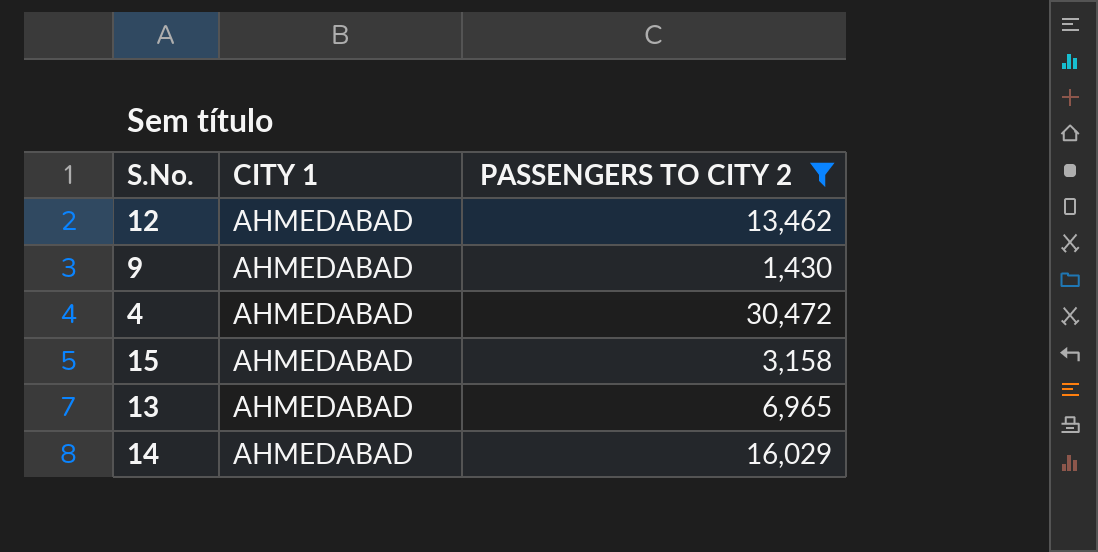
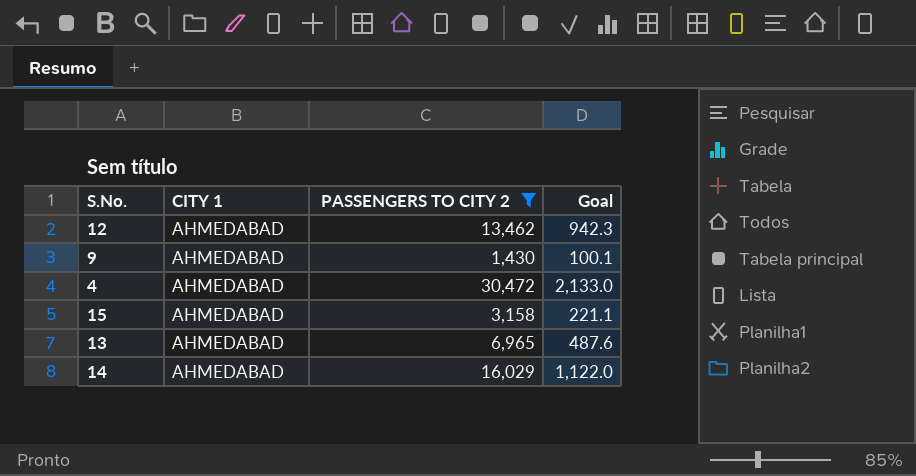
column Goal | formula: none -> [PASSENGERS TO CITY 2] * 0.07

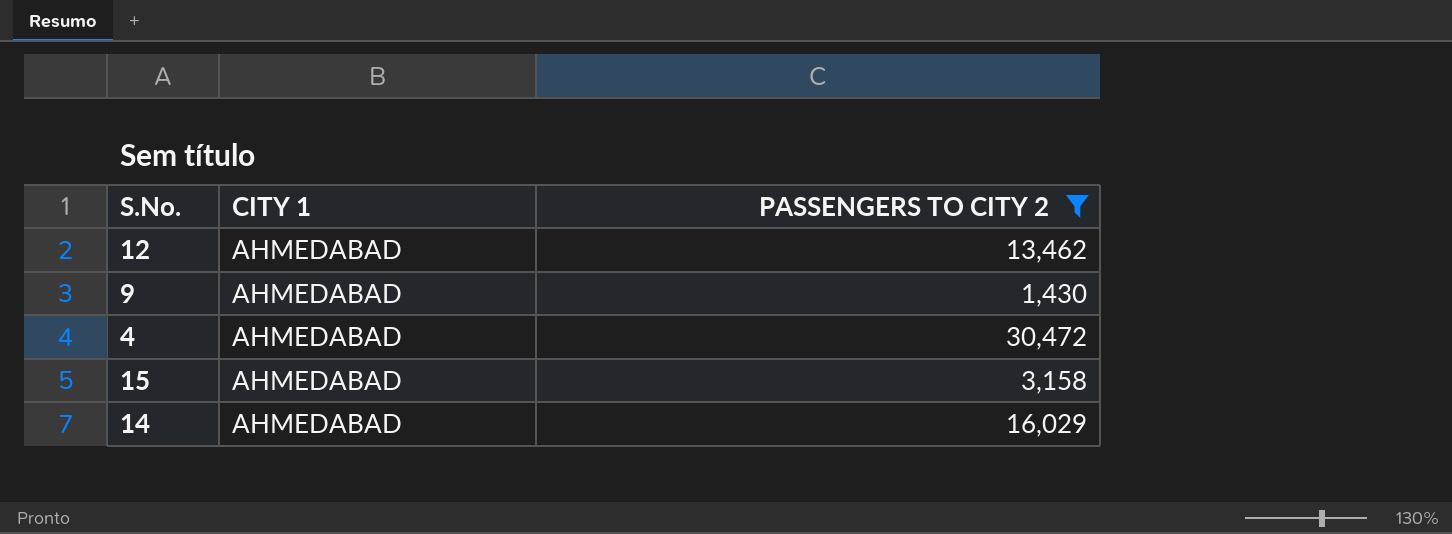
column Goal | formula: [PASSENGERS TO CITY 2] * 0.07 -> none
row 13: AHMEDABAD | 6,965 | 487.6 -> none

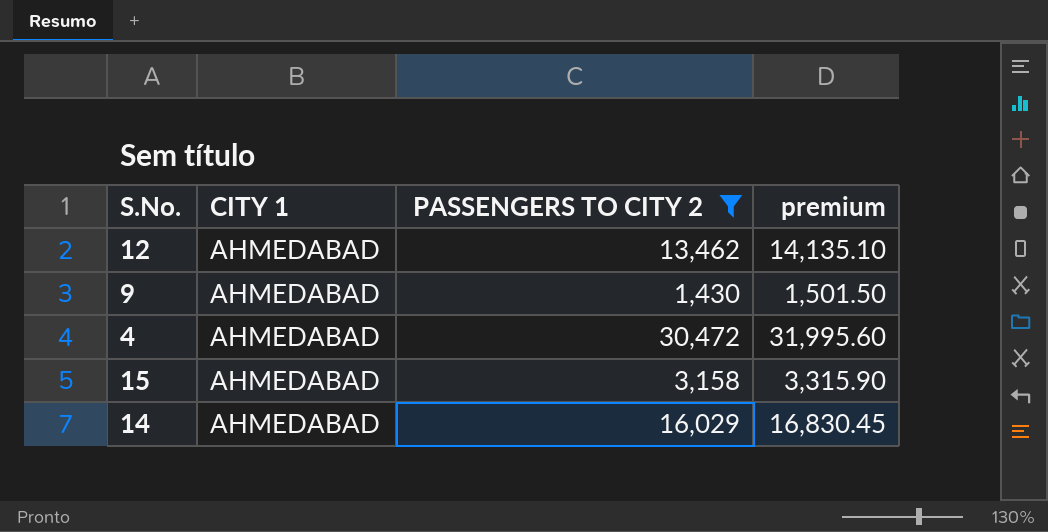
column premium | formula: none -> [PASSENGERS TO CITY 2] * 1.05

